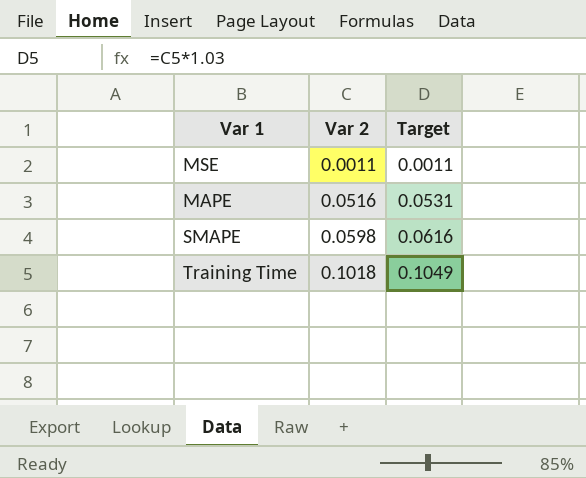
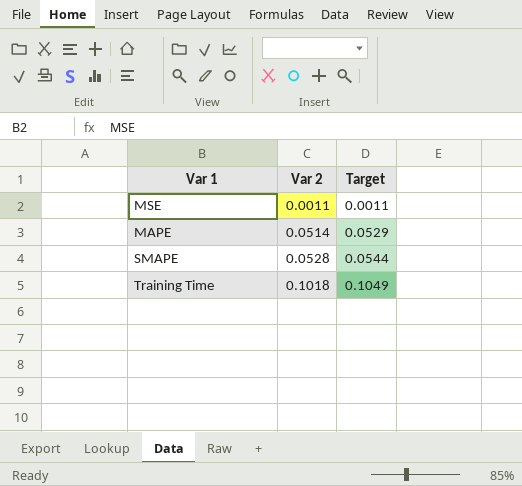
MAPE | Var 2: 0.0516 -> 0.0514
MAPE | Target: 0.0531 -> 0.0529
SMAPE | Var 2: 0.0598 -> 0.0528
SMAPE | Target: 0.0616 -> 0.0544

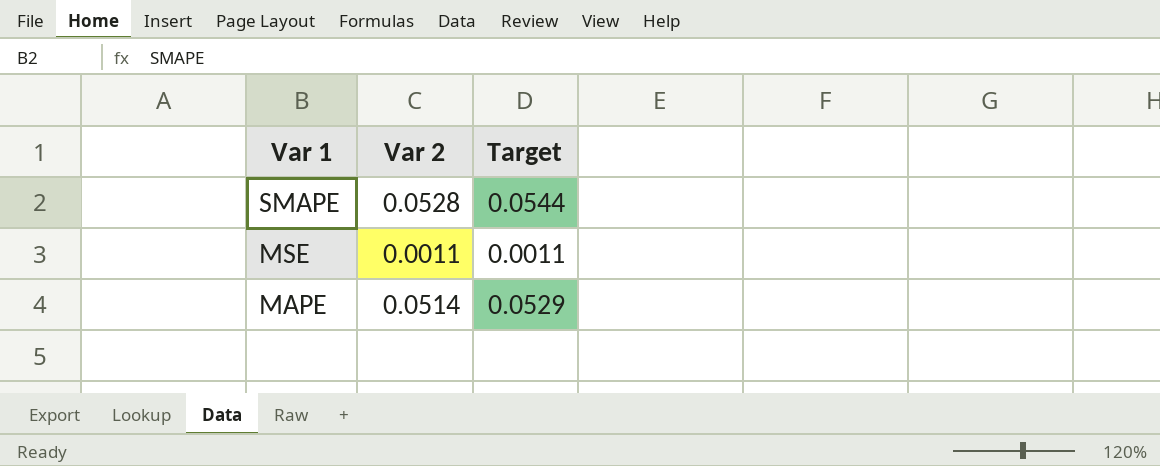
row order: Var 2 ascending -> Var 1 descending
row Training Time: 0.1018 | 0.1049 -> none

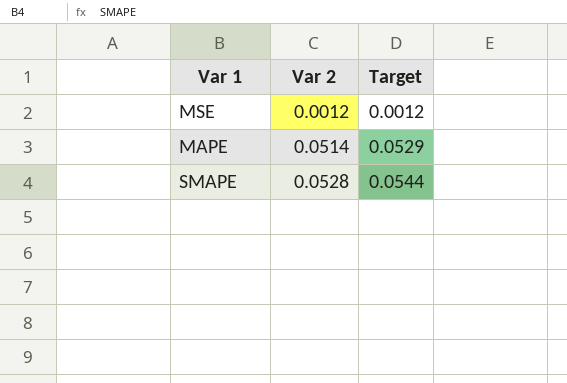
row order: Var 1 descending -> Var 2 ascending
MSE | Var 2: 0.0011 -> 0.0012
MSE | Target: 0.0011 -> 0.0012

